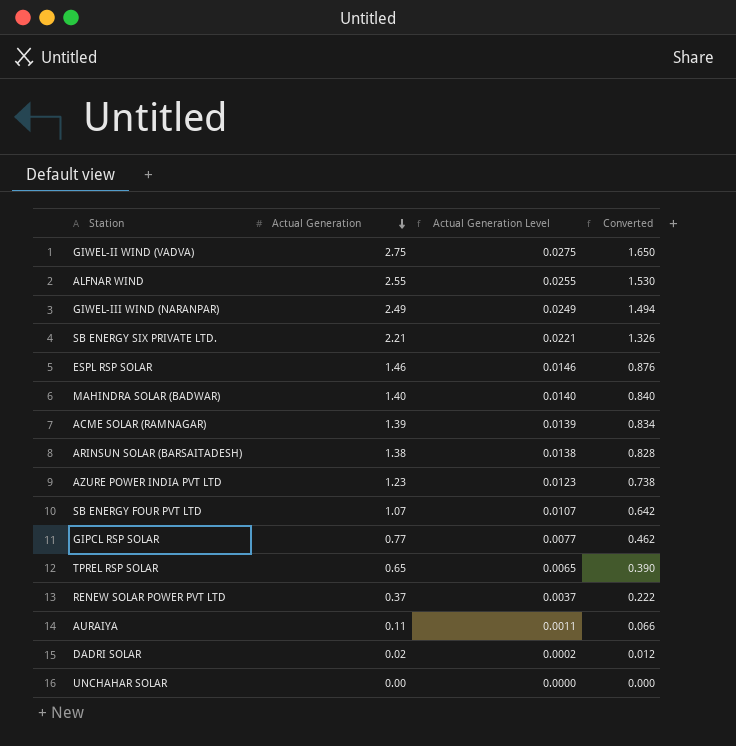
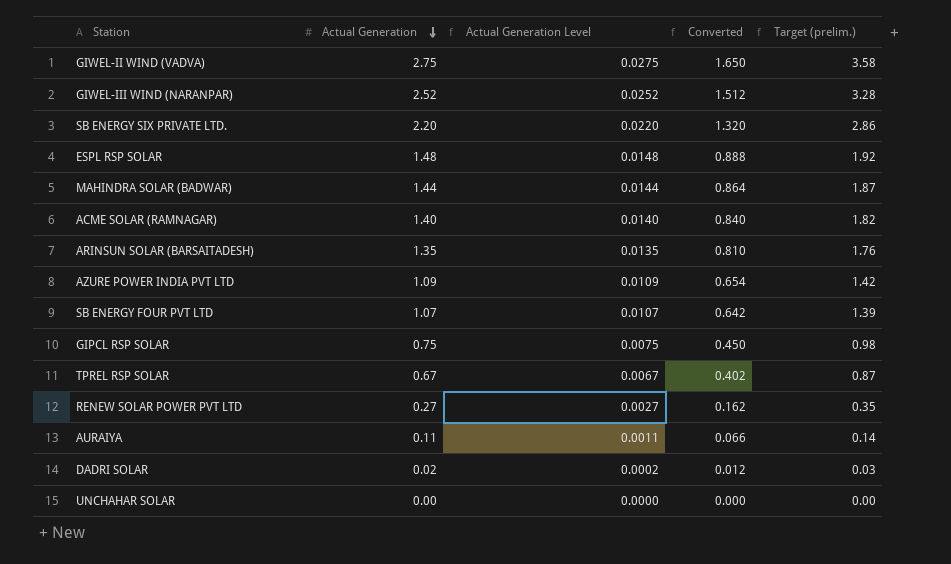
column Target (prelim.) | formula: none -> [Actual Generation] * 1.3
row ALFNAR WIND: 2.55 | 0.0255 | 1.530 -> none
GIWEL-III WIND (NARANPAR) | Actual Generation: 2.49 -> 2.52
GIWEL-III WIND (NARANPAR) | Actual Generation Level: 0.0249 -> 0.0252
GIWEL-III WIND (NARANPAR) | Converted: 1.494 -> 1.512
SB ENERGY SIX PRIVATE LTD. | Actual Generation: 2.21 -> 2.20
SB ENERGY SIX PRIVATE LTD. | Actual Generation Level: 0.0221 -> 0.0220
SB ENERGY SIX PRIVATE LTD. | Converted: 1.326 -> 1.320
ESPL RSP SOLAR | Actual Generation: 1.46 -> 1.48
ESPL RSP SOLAR | Actual Generation Level: 0.0146 -> 0.0148
ESPL RSP SOLAR | Converted: 0.876 -> 0.888
MAHINDRA SOLAR (BADWAR) | Actual Generation: 1.40 -> 1.44
MAHINDRA SOLAR (BADWAR) | Actual Generation Level: 0.0140 -> 0.0144
MAHINDRA SOLAR (BADWAR) | Converted: 0.840 -> 0.864
ACME SOLAR (RAMNAGAR) | Actual Generation: 1.39 -> 1.40
ACME SOLAR (RAMNAGAR) | Actual Generation Level: 0.0139 -> 0.0140
ACME SOLAR (RAMNAGAR) | Converted: 0.834 -> 0.840
ARINSUN SOLAR (BARSAITADESH) | Actual Generation: 1.38 -> 1.35
ARINSUN SOLAR (BARSAITADESH) | Actual Generation Level: 0.0138 -> 0.0135
ARINSUN SOLAR (BARSAITADESH) | Converted: 0.828 -> 0.810
AZURE POWER INDIA PVT LTD | Actual Generation: 1.23 -> 1.09
AZURE POWER INDIA PVT LTD | Actual Generation Level: 0.0123 -> 0.0109
AZURE POWER INDIA PVT LTD | Converted: 0.738 -> 0.654
GIPCL RSP SOLAR | Actual Generation: 0.77 -> 0.75
GIPCL RSP SOLAR | Actual Generation Level: 0.0077 -> 0.0075
GIPCL RSP SOLAR | Converted: 0.462 -> 0.450
TPREL RSP SOLAR | Actual Generation: 0.65 -> 0.67
TPREL RSP SOLAR | Actual Generation Level: 0.0065 -> 0.0067
TPREL RSP SOLAR | Converted: 0.390 -> 0.402
RENEW SOLAR POWER PVT LTD | Actual Generation: 0.37 -> 0.27
RENEW SOLAR POWER PVT LTD | Actual Generation Level: 0.0037 -> 0.0027
RENEW SOLAR POWER PVT LTD | Converted: 0.222 -> 0.162

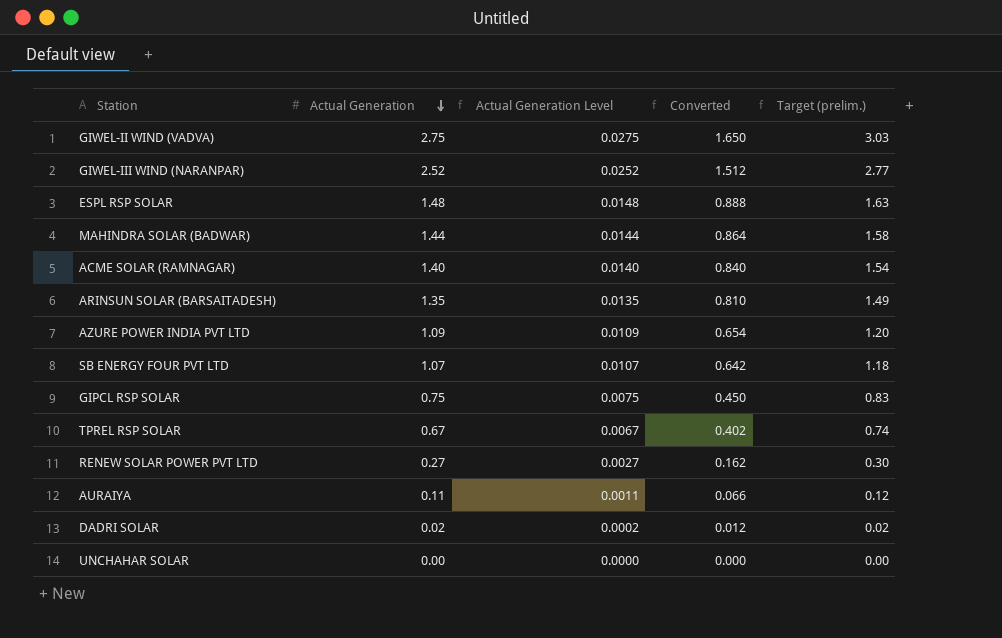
column Target (prelim.) | formula: [Actual Generation] * 1.3 -> [Actual Generation] * 1.1
row SB ENERGY SIX PRIVATE LTD.: 2.20 | 0.0220 | 1.320 | 2.86 -> none

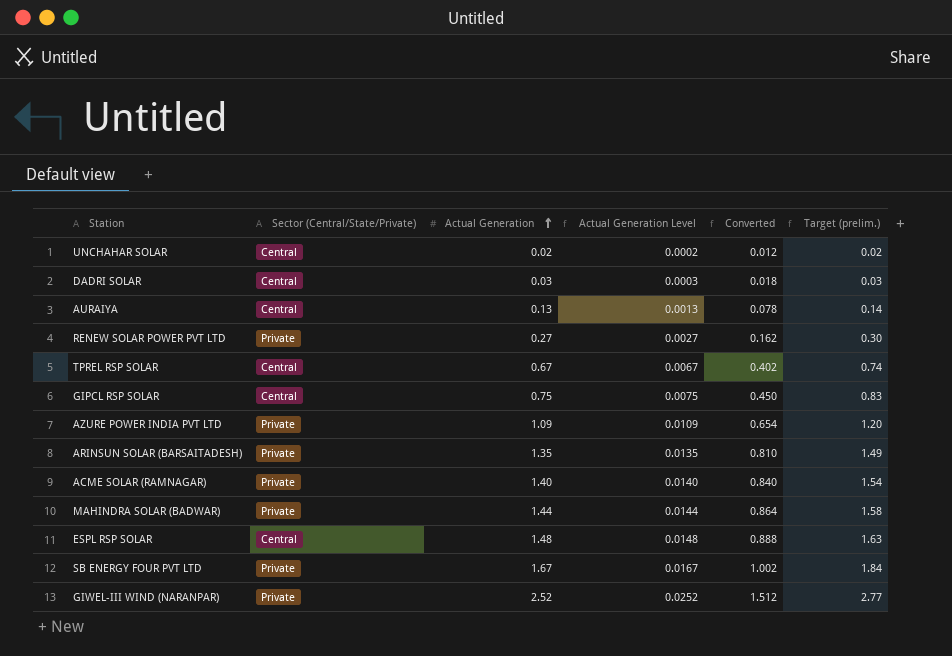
row order: Actual Generation descending -> Actual Generation ascending
column Sector (Central/State/Private) | position: none -> 2
row GIWEL-II WIND (VADVA): 2.75 | 0.0275 | 1.650 | 3.03 -> none
UNCHAHAR SOLAR | Actual Generation: 0.00 -> 0.02
UNCHAHAR SOLAR | Actual Generation Level: 0.0000 -> 0.0002
UNCHAHAR SOLAR | Converted: 0.000 -> 0.012
UNCHAHAR SOLAR | Target (prelim.): 0.00 -> 0.02
DADRI SOLAR | Actual Generation: 0.02 -> 0.03
DADRI SOLAR | Actual Generation Level: 0.0002 -> 0.0003
DADRI SOLAR | Converted: 0.012 -> 0.018
DADRI SOLAR | Target (prelim.): 0.02 -> 0.03
AURAIYA | Actual Generation: 0.11 -> 0.13
AURAIYA | Actual Generation Level: 0.0011 -> 0.0013
AURAIYA | Converted: 0.066 -> 0.078
AURAIYA | Target (prelim.): 0.12 -> 0.14
SB ENERGY FOUR PVT LTD | Actual Generation: 1.07 -> 1.67
SB ENERGY FOUR PVT LTD | Actual Generation Level: 0.0107 -> 0.0167
SB ENERGY FOUR PVT LTD | Converted: 0.642 -> 1.002
SB ENERGY FOUR PVT LTD | Target (prelim.): 1.18 -> 1.84

